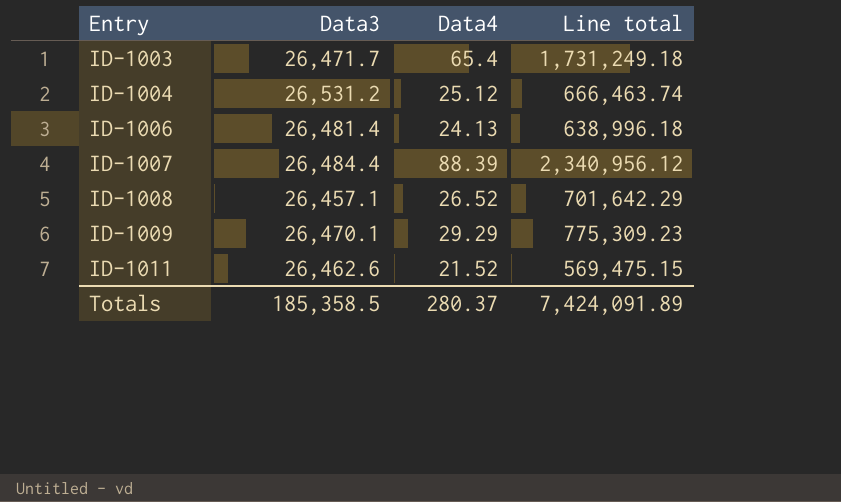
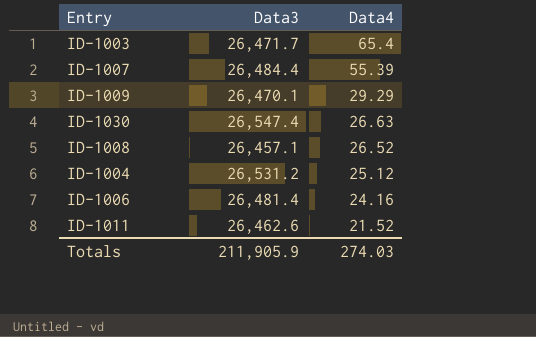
row order: Entry ascending -> Data4 descending
column Line total | formula: [Data3] * [Data4] -> none
ID-1007 | Data4: 88.39 -> 55.39
row ID-1030: none -> 26,547.4 | 26.63
ID-1006 | Data4: 24.13 -> 24.16
Totals | Data3: 185,358.5 -> 211,905.9
Totals | Data4: 280.37 -> 274.03

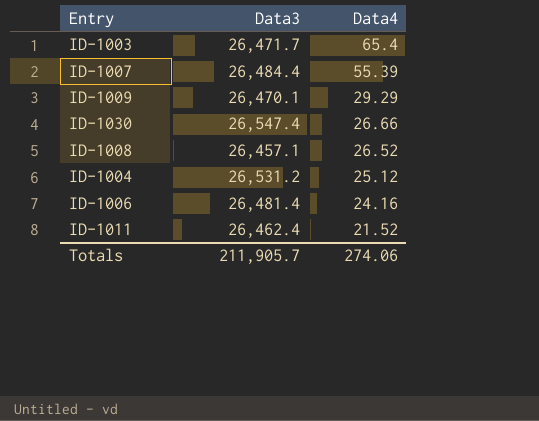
ID-1030 | Data4: 26.63 -> 26.66
ID-1011 | Data3: 26,462.6 -> 26,462.4
Totals | Data3: 211,905.9 -> 211,905.7
Totals | Data4: 274.03 -> 274.06

